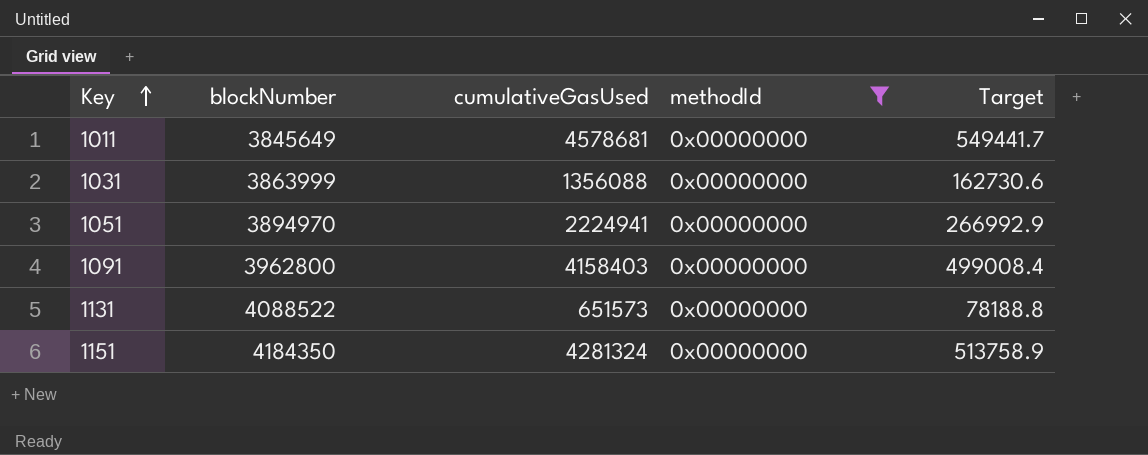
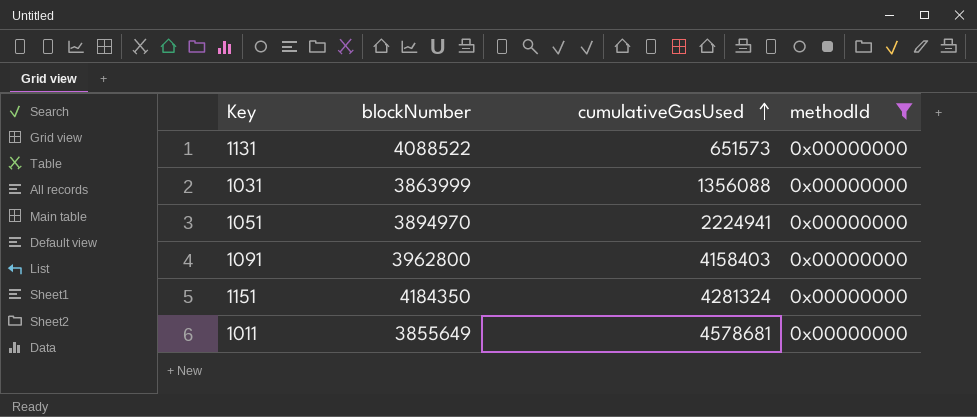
row order: Key ascending -> cumulativeGasUsed ascending
column Target | formula: [cumulativeGasUsed] * 0.12 -> none
1011 | blockNumber: 3845649 -> 3855649

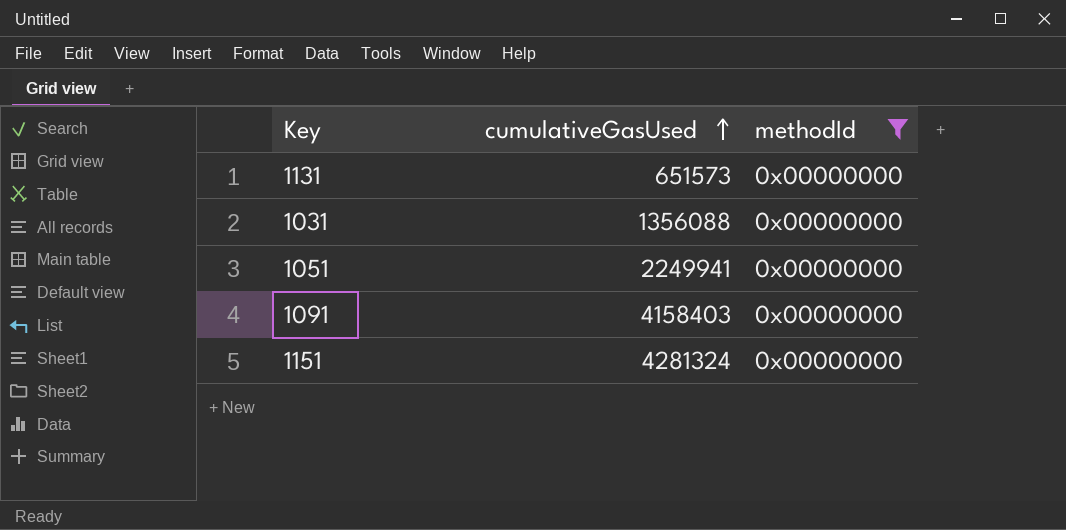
column blockNumber | position: 2 -> none
row 1011: 3855649 | 4578681 | 0x00000000 -> none
1051 | cumulativeGasUsed: 2224941 -> 2249941

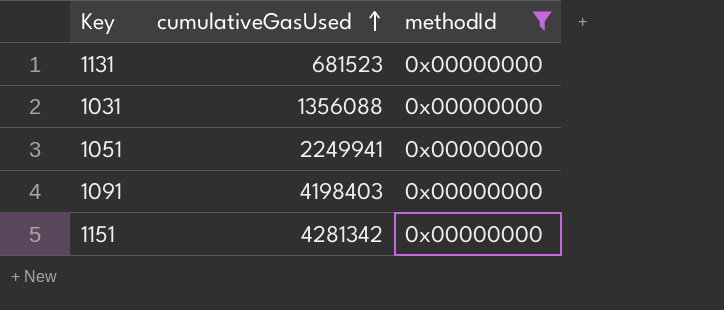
1131 | cumulativeGasUsed: 651573 -> 681523
1091 | cumulativeGasUsed: 4158403 -> 4198403
1151 | cumulativeGasUsed: 4281324 -> 4281342

